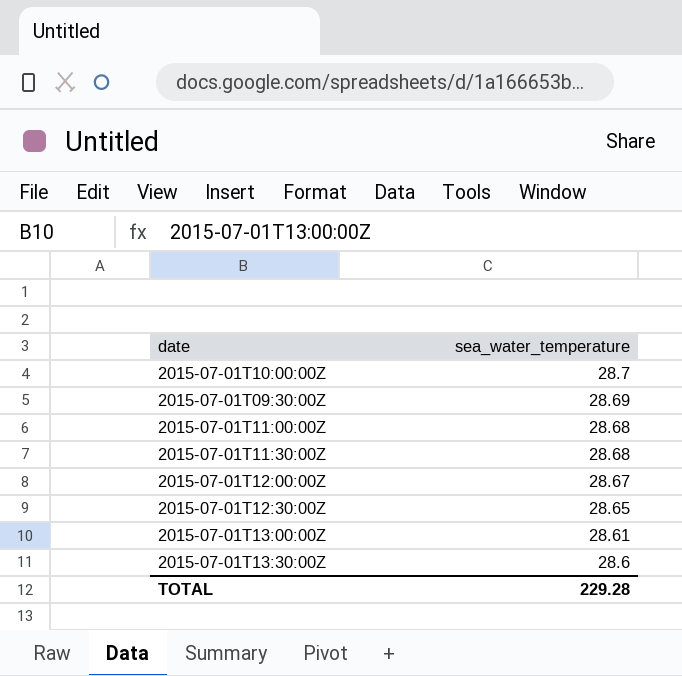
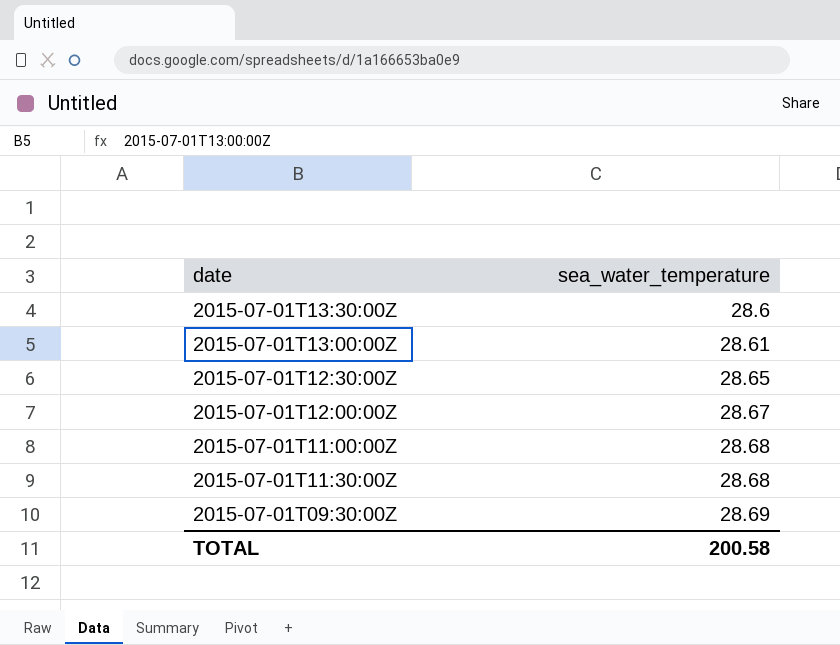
row order: sea_water_temperature descending -> sea_water_temperature ascending
row 2015-07-01T10:00:00Z: 28.7 -> none
TOTAL | sea_water_temperature: 229.28 -> 200.58

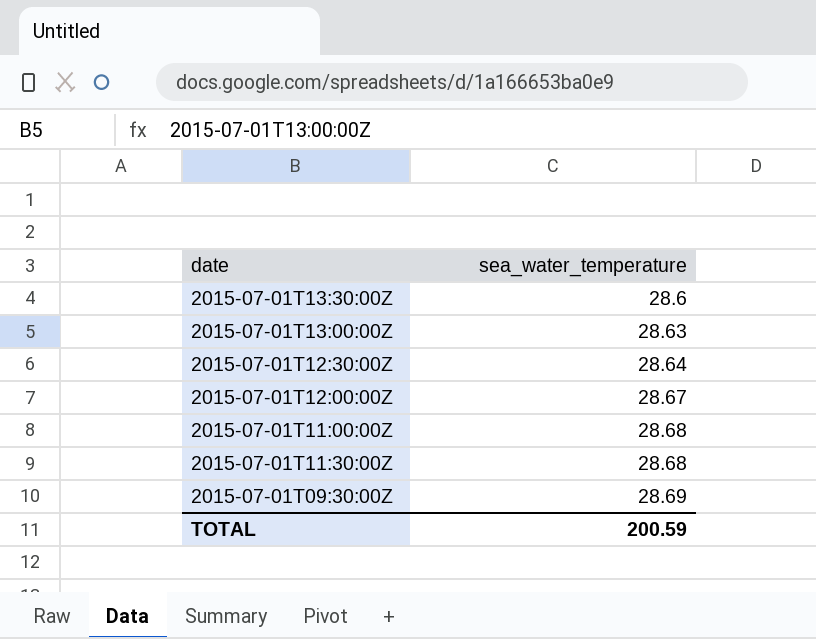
2015-07-01T13:00:00Z | sea_water_temperature: 28.61 -> 28.63
2015-07-01T12:30:00Z | sea_water_temperature: 28.65 -> 28.64
TOTAL | sea_water_temperature: 200.58 -> 200.59

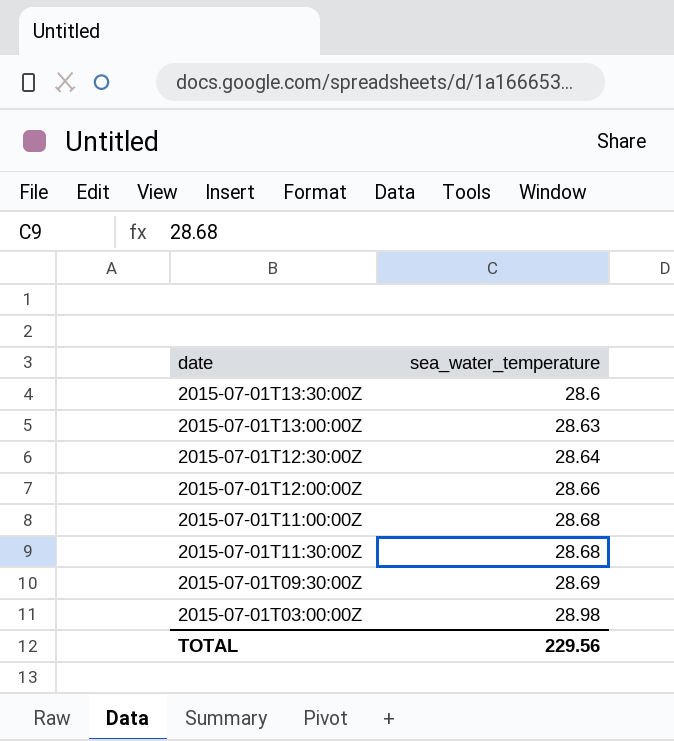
2015-07-01T12:00:00Z | sea_water_temperature: 28.67 -> 28.66
row 2015-07-01T03:00:00Z: none -> 28.98
TOTAL | sea_water_temperature: 200.59 -> 229.56

